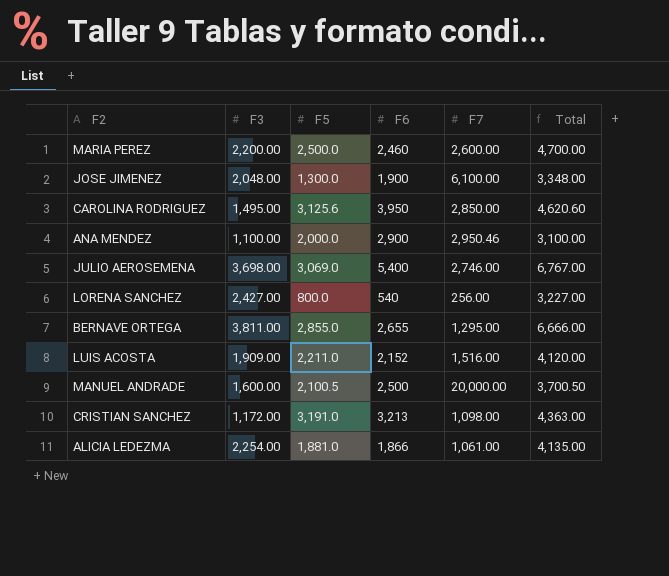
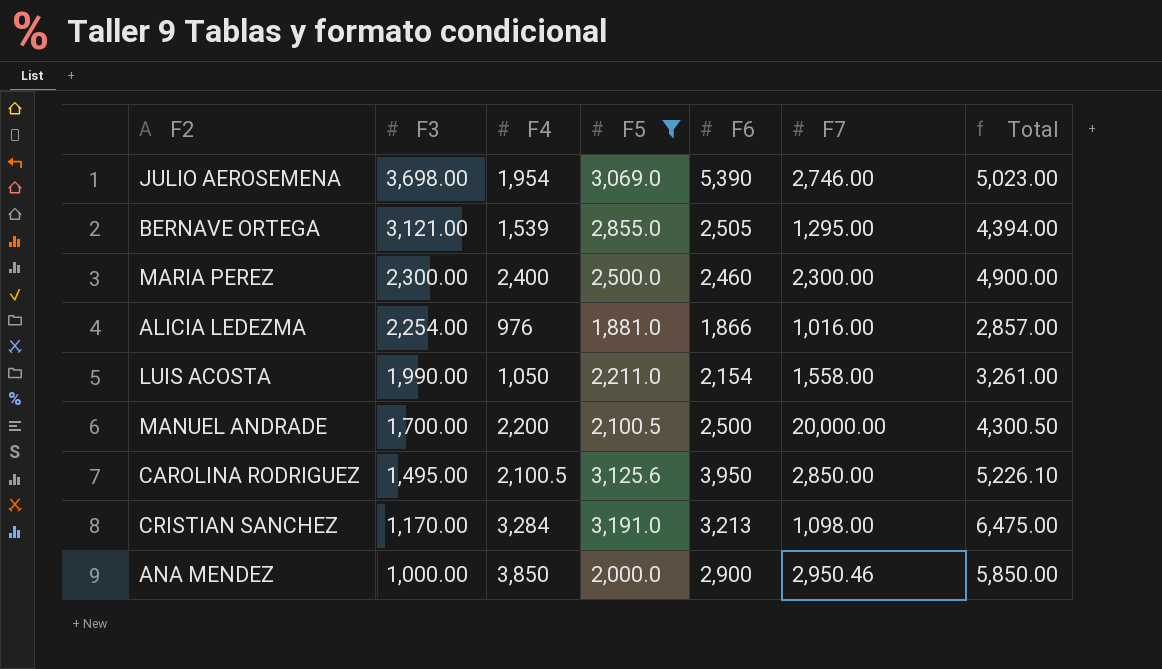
filter: none -> F5 >= 1,881.0
row order: none -> F3 descending
column F4 | position: none -> 3
column Total | formula: [F3] + [F5] -> [F4] + [F5]
JULIO AEROSEMENA | F6: 5,400 -> 5,390
BERNAVE ORTEGA | F3: 3,811.00 -> 3,121.00
BERNAVE ORTEGA | F6: 2,655 -> 2,505
MARIA PEREZ | F3: 2,200.00 -> 2,300.00
MARIA PEREZ | F7: 2,600.00 -> 2,300.00
ALICIA LEDEZMA | F7: 1,061.00 -> 1,016.00
LUIS ACOSTA | F3: 1,909.00 -> 1,990.00
LUIS ACOSTA | F6: 2,152 -> 2,154
LUIS ACOSTA | F7: 1,516.00 -> 1,558.00
MANUEL ANDRADE | F3: 1,600.00 -> 1,700.00
CRISTIAN SANCHEZ | F3: 1,172.00 -> 1,170.00
ANA MENDEZ | F3: 1,100.00 -> 1,000.00

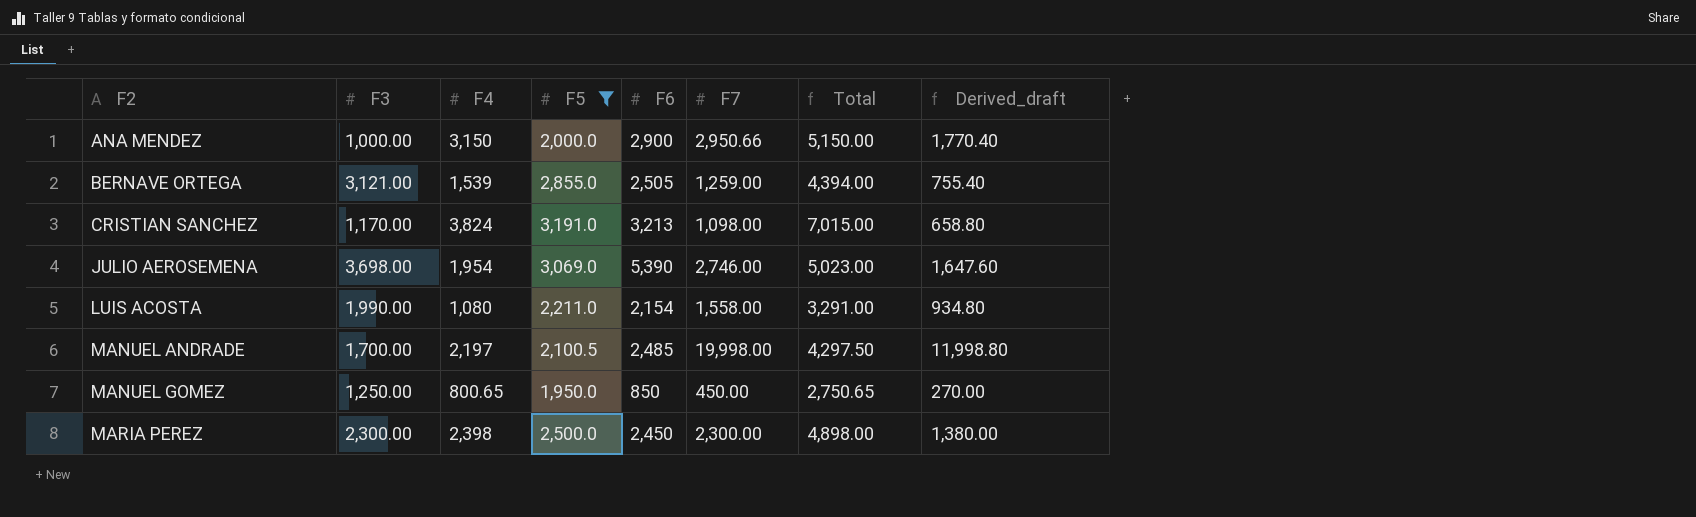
row order: F3 descending -> F2 ascending
column Derived_draft | formula: none -> [F7] * 0.6
row ALICIA LEDEZMA: 2,254.00 | 976 | 1,881.0 | 1,866 | 1,016.00 | 2,857.00 -> none
row CAROLINA RODRIGUEZ: 1,495.00 | 2,100.5 | 3,125.6 | 3,950 | 2,850.00 | 5,226.10 -> none
ANA MENDEZ | F4: 3,850 -> 3,150
ANA MENDEZ | F7: 2,950.46 -> 2,950.66
ANA MENDEZ | Total: 5,850.00 -> 5,150.00
BERNAVE ORTEGA | F7: 1,295.00 -> 1,259.00
CRISTIAN SANCHEZ | F4: 3,284 -> 3,824
CRISTIAN SANCHEZ | Total: 6,475.00 -> 7,015.00
LUIS ACOSTA | F4: 1,050 -> 1,080
LUIS ACOSTA | Total: 3,261.00 -> 3,291.00
MANUEL ANDRADE | F4: 2,200 -> 2,197
MANUEL ANDRADE | F6: 2,500 -> 2,485
MANUEL ANDRADE | F7: 20,000.00 -> 19,998.00
MANUEL ANDRADE | Total: 4,300.50 -> 4,297.50
row MANUEL GOMEZ: none -> 1,250.00 | 800.65 | 1,950.0 | 850 | 450.00 | 2,750.65 | 270.00
MARIA PEREZ | F4: 2,400 -> 2,398
MARIA PEREZ | F6: 2,460 -> 2,450
MARIA PEREZ | Total: 4,900.00 -> 4,898.00

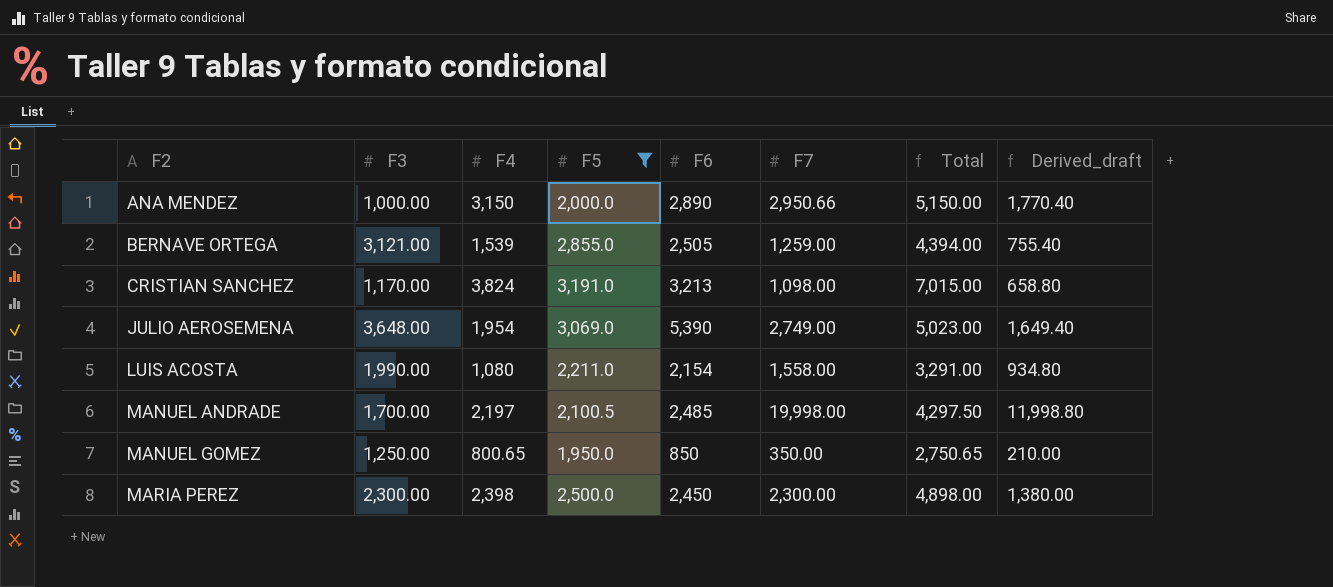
ANA MENDEZ | F6: 2,900 -> 2,890
JULIO AEROSEMENA | F3: 3,698.00 -> 3,648.00
JULIO AEROSEMENA | F7: 2,746.00 -> 2,749.00
JULIO AEROSEMENA | Derived_draft: 1,647.60 -> 1,649.40
MANUEL GOMEZ | F7: 450.00 -> 350.00
MANUEL GOMEZ | Derived_draft: 270.00 -> 210.00

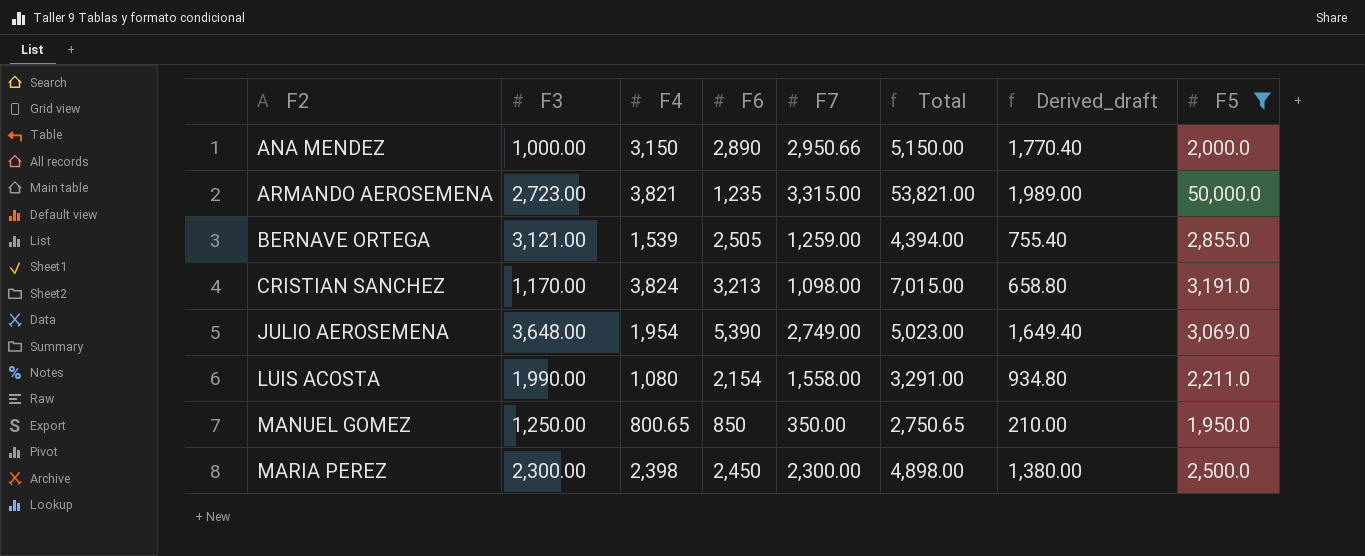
column F5 | position: 4 -> 8
row MANUEL ANDRADE: 1,700.00 | 2,197 | 2,100.5 | 2,485 | 19,998.00 | 4,297.50 | 11,998.80 -> none
row ARMANDO AEROSEMENA: none -> 2,723.00 | 3,821 | 1,235 | 3,315.00 | 53,821.00 | 1,989.00 | 50,000.0

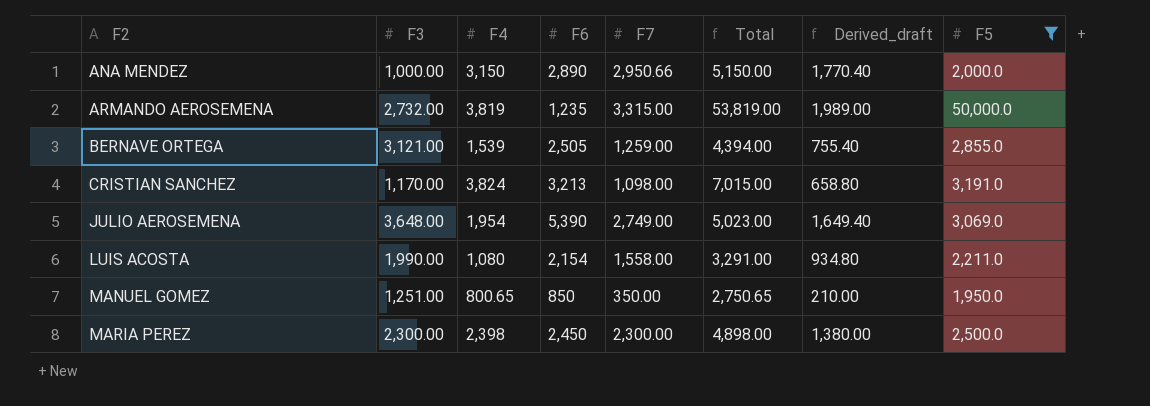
ARMANDO AEROSEMENA | F3: 2,723.00 -> 2,732.00
ARMANDO AEROSEMENA | F4: 3,821 -> 3,819
ARMANDO AEROSEMENA | Total: 53,821.00 -> 53,819.00
MANUEL GOMEZ | F3: 1,250.00 -> 1,251.00

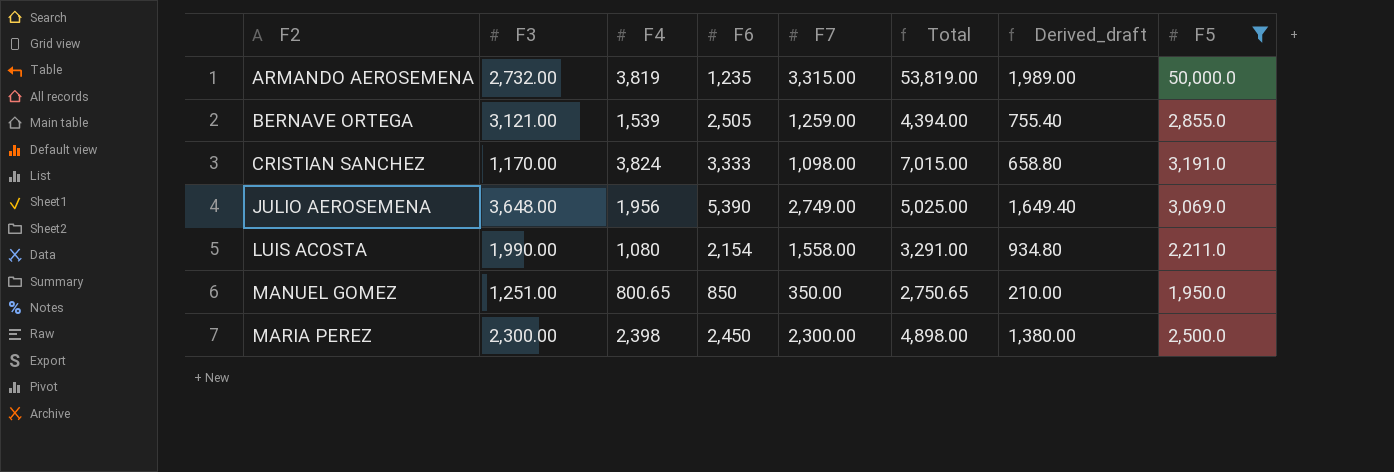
row ANA MENDEZ: 1,000.00 | 3,150 | 2,890 | 2,950.66 | 5,150.00 | 1,770.40 | 2,000.0 -> none
CRISTIAN SANCHEZ | F6: 3,213 -> 3,333
JULIO AEROSEMENA | F4: 1,954 -> 1,956
JULIO AEROSEMENA | Total: 5,023.00 -> 5,025.00

